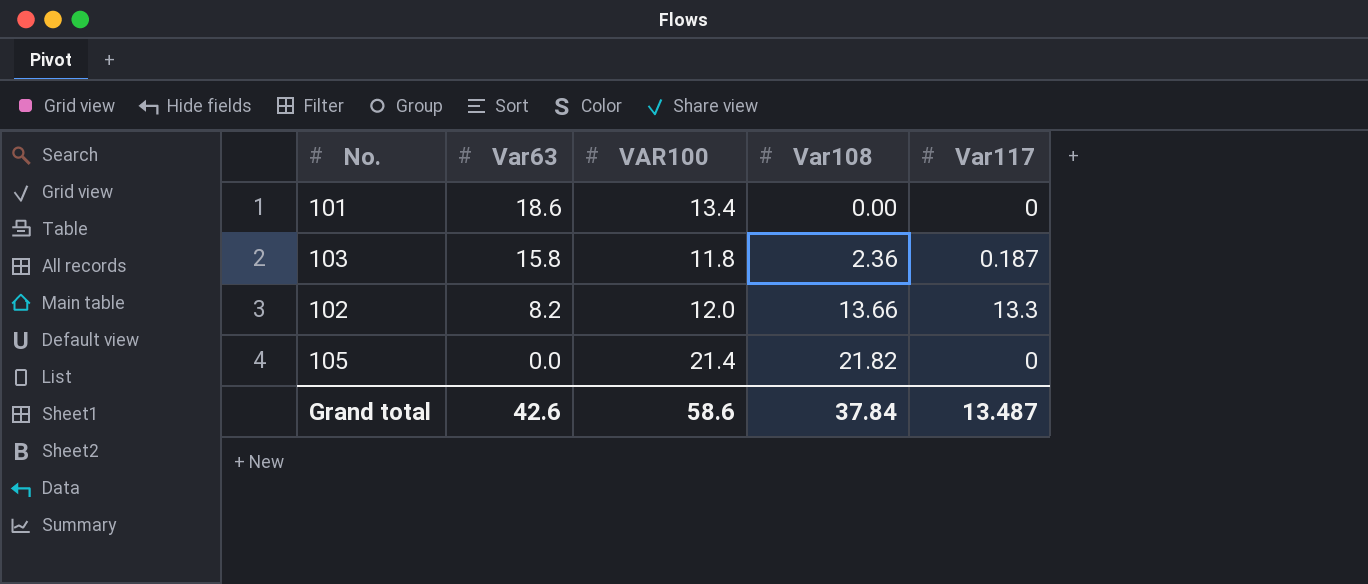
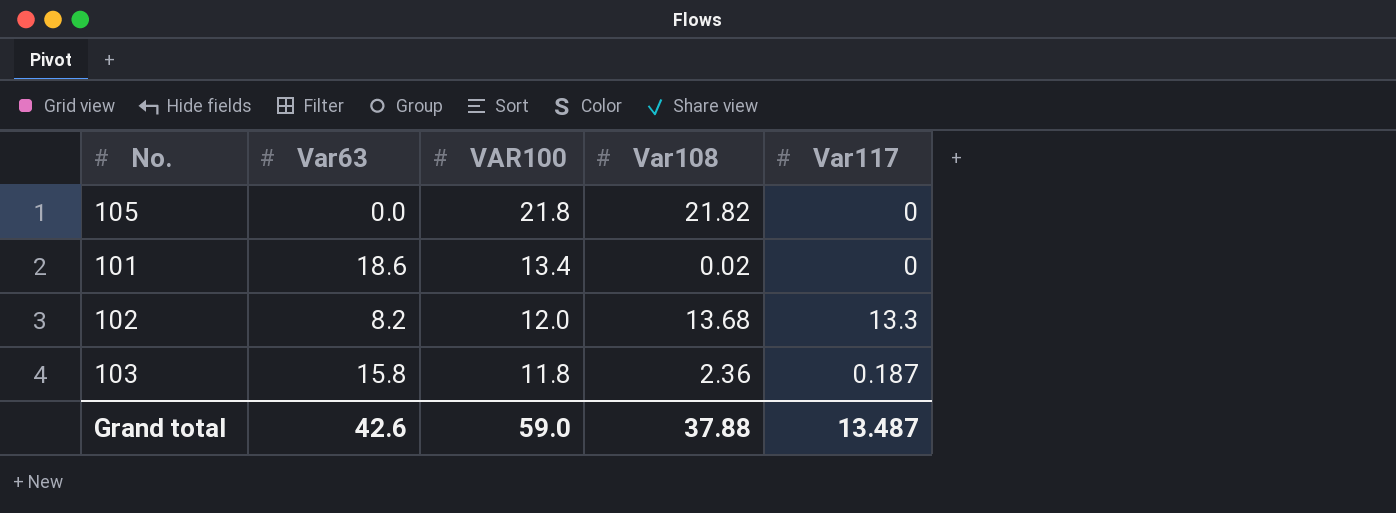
row order: Var63 descending -> VAR100 descending
105 | VAR100: 21.4 -> 21.8
101 | Var108: 0.00 -> 0.02
102 | Var108: 13.66 -> 13.68
Grand total | VAR100: 58.6 -> 59.0
Grand total | Var108: 37.84 -> 37.88

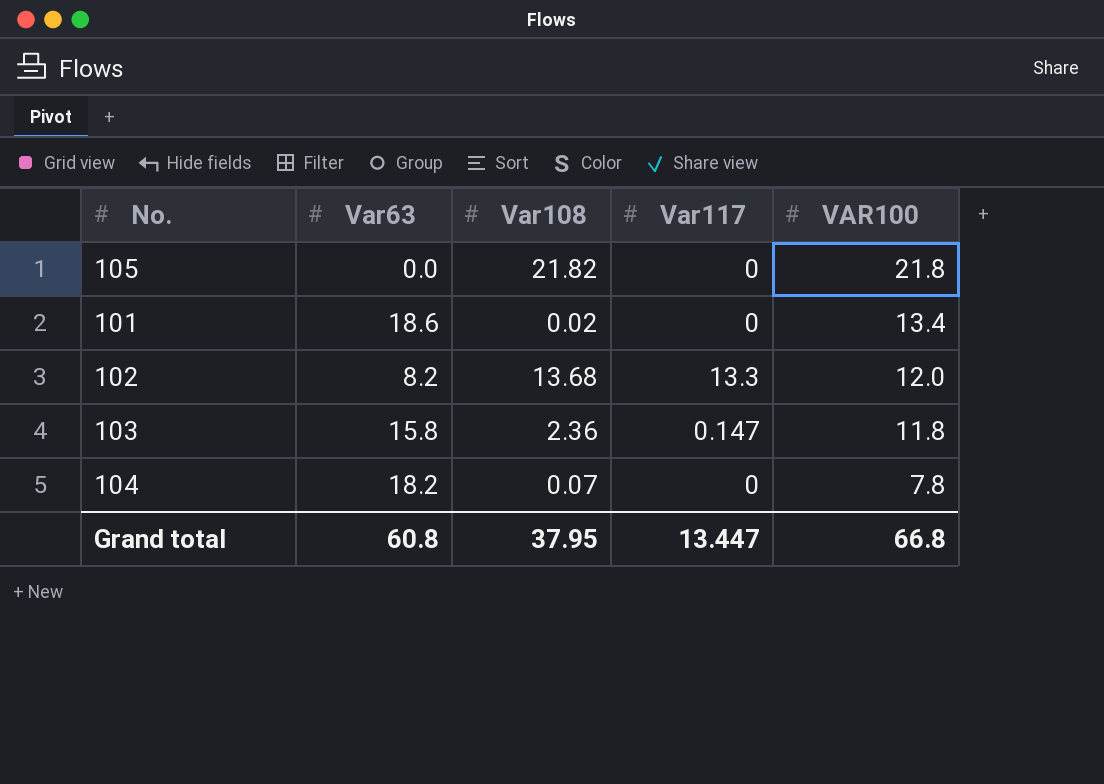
column VAR100 | position: 3 -> 5
103 | Var117: 0.187 -> 0.147
row 104: none -> 18.2 | 0.07 | 0 | 7.8
Grand total | Var63: 42.6 -> 60.8
Grand total | Var108: 37.88 -> 37.95
Grand total | Var117: 13.487 -> 13.447
Grand total | VAR100: 59.0 -> 66.8

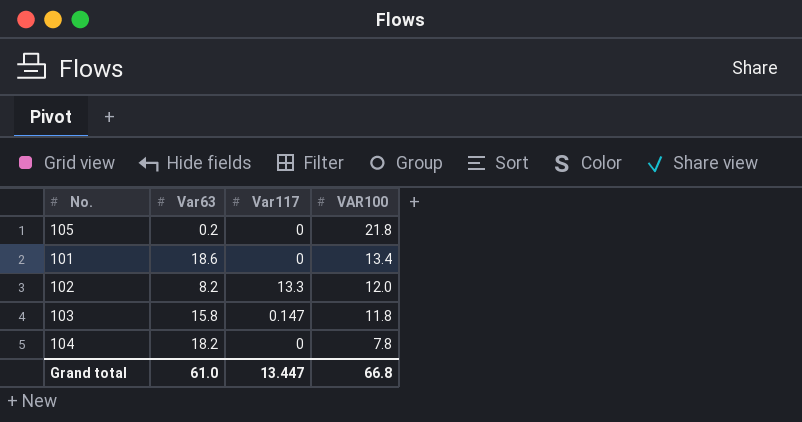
column Var108 | position: 3 -> none
105 | Var63: 0.0 -> 0.2
Grand total | Var63: 60.8 -> 61.0

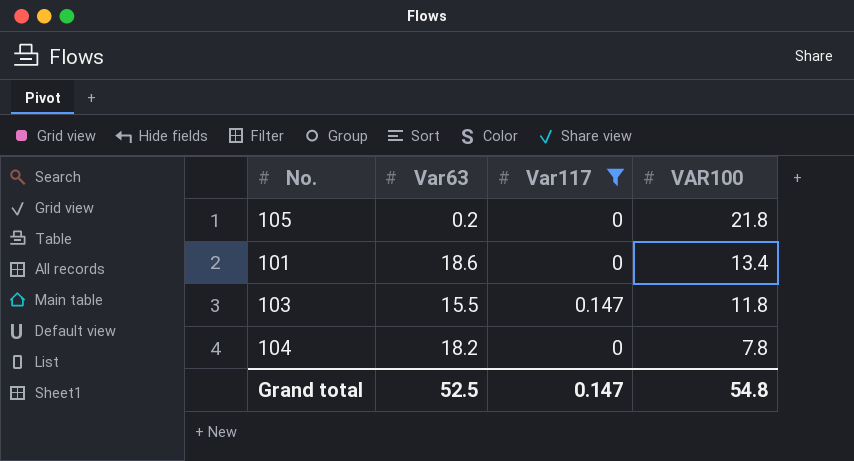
filter: none -> Var117 != 13.3
103 | Var63: 15.8 -> 15.5
Grand total | Var63: 61.0 -> 52.5
Grand total | Var117: 13.447 -> 0.147
Grand total | VAR100: 66.8 -> 54.8

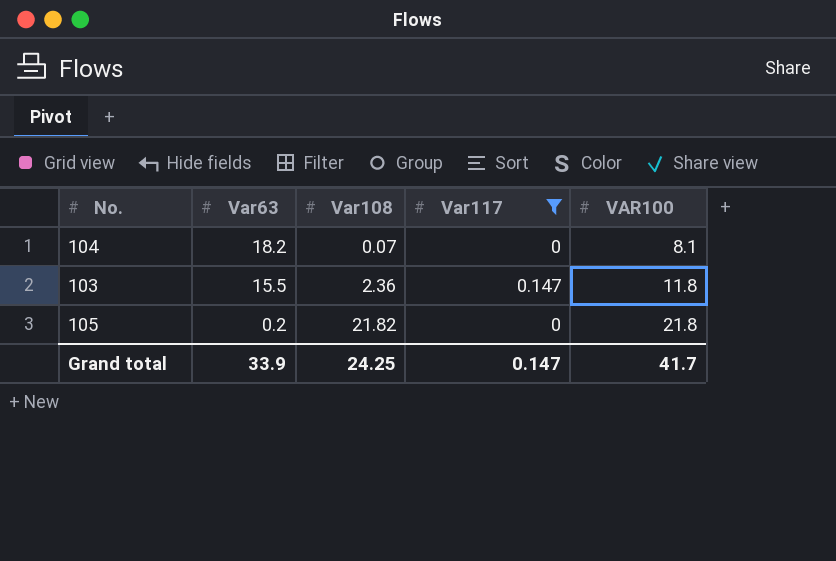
row order: VAR100 descending -> Var63 descending
column Var108 | position: none -> 3
row 101: 18.6 | 0 | 13.4 -> none
104 | VAR100: 7.8 -> 8.1
Grand total | Var63: 52.5 -> 33.9
Grand total | VAR100: 54.8 -> 41.7

